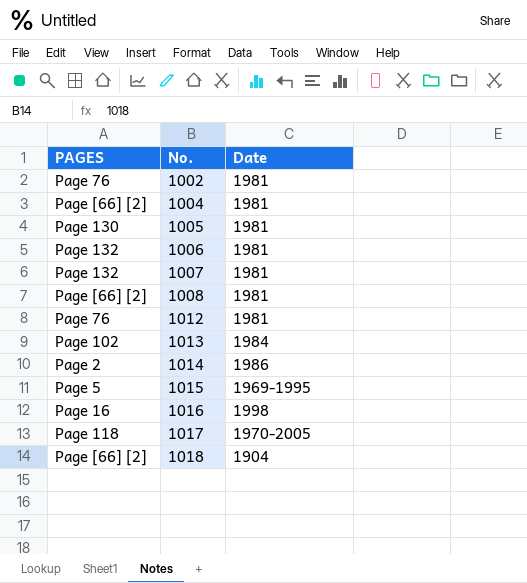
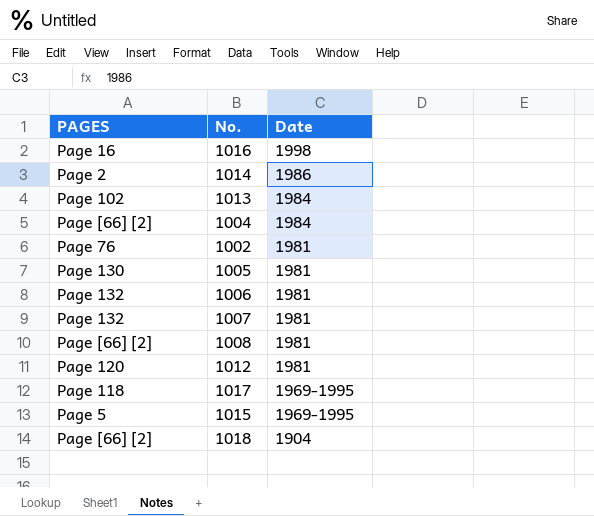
row order: No. ascending -> Date descending
1004 | Date: 1981 -> 1984
1012 | PAGES: Page 76 -> Page 120
1017 | Date: 1970-2005 -> 1969-1995

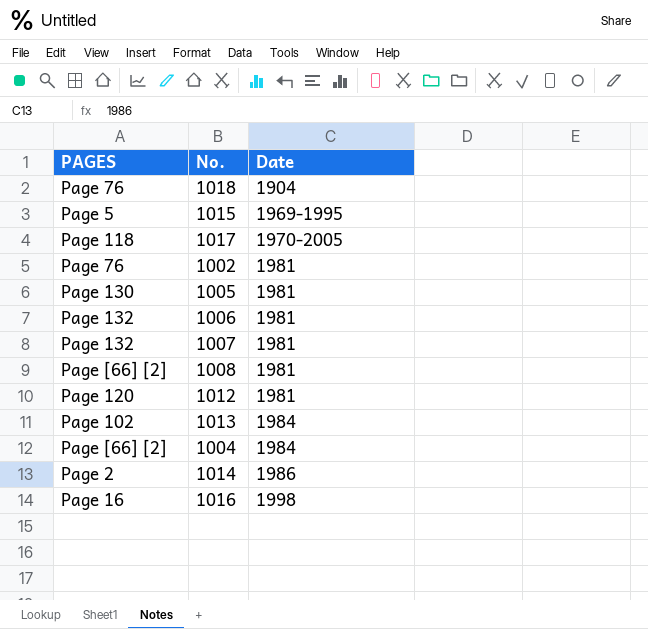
row order: Date descending -> Date ascending
1018 | PAGES: Page [66] [2] -> Page 76
1017 | Date: 1969-1995 -> 1970-2005

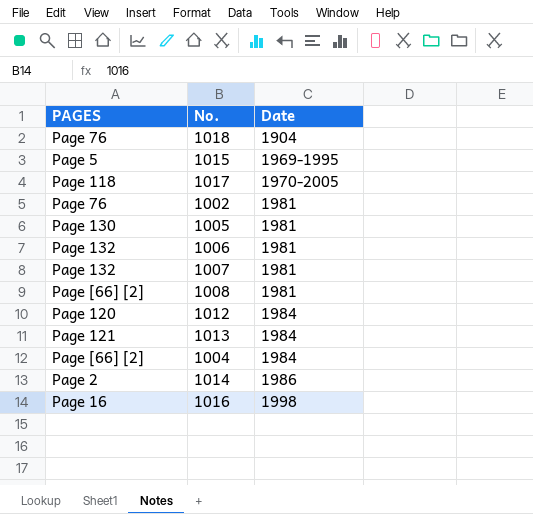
1012 | Date: 1981 -> 1984
1013 | PAGES: Page 102 -> Page 121

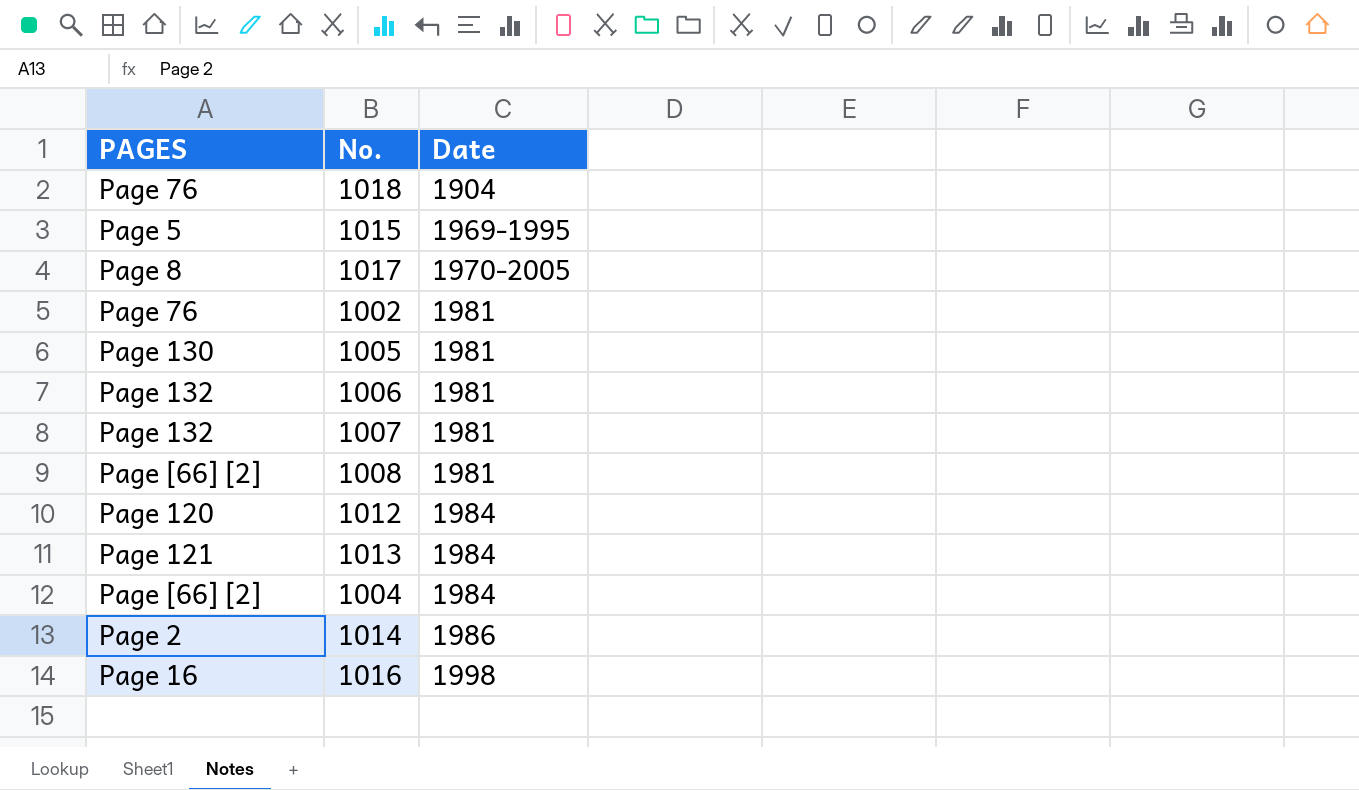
1017 | PAGES: Page 118 -> Page 8

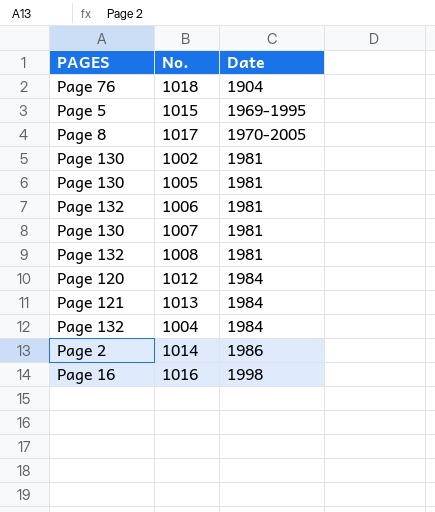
1002 | PAGES: Page 76 -> Page 130
1007 | PAGES: Page 132 -> Page 130
1008 | PAGES: Page [66] [2] -> Page 132
1004 | PAGES: Page [66] [2] -> Page 132

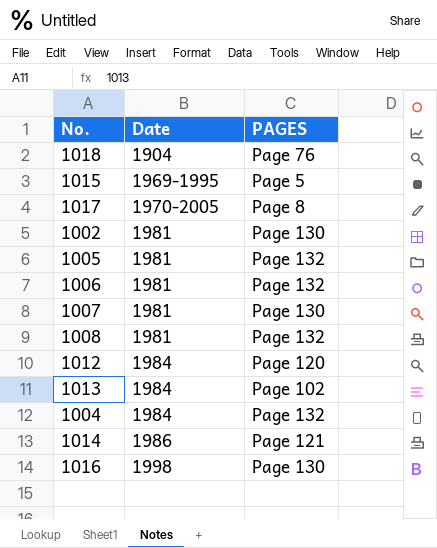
column PAGES | position: 1 -> 3
1005 | PAGES: Page 130 -> Page 132
1013 | PAGES: Page 121 -> Page 102
1014 | PAGES: Page 2 -> Page 121
1016 | PAGES: Page 16 -> Page 130

